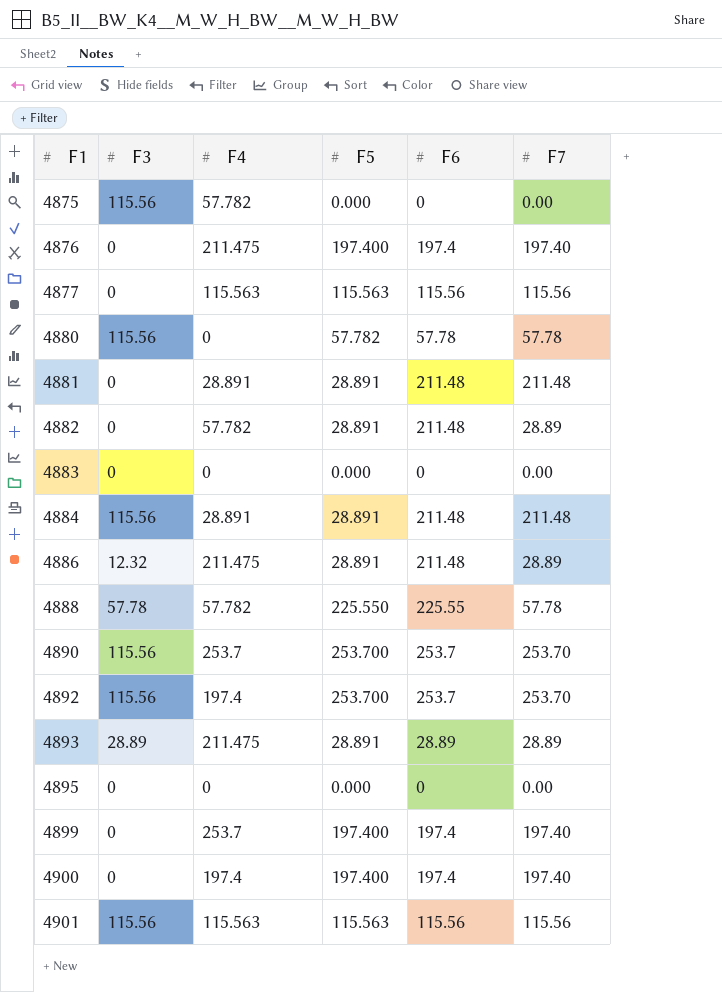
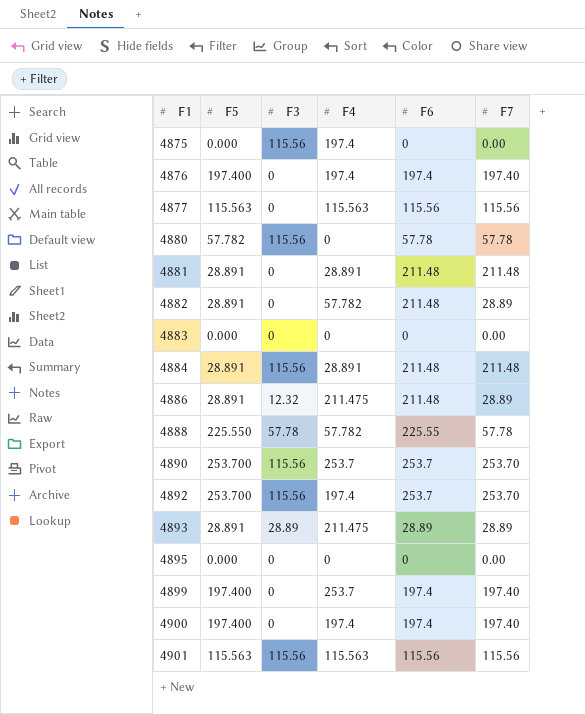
column F5 | position: 4 -> 2
4875 | F4: 57.782 -> 197.4
4876 | F4: 211.475 -> 197.4

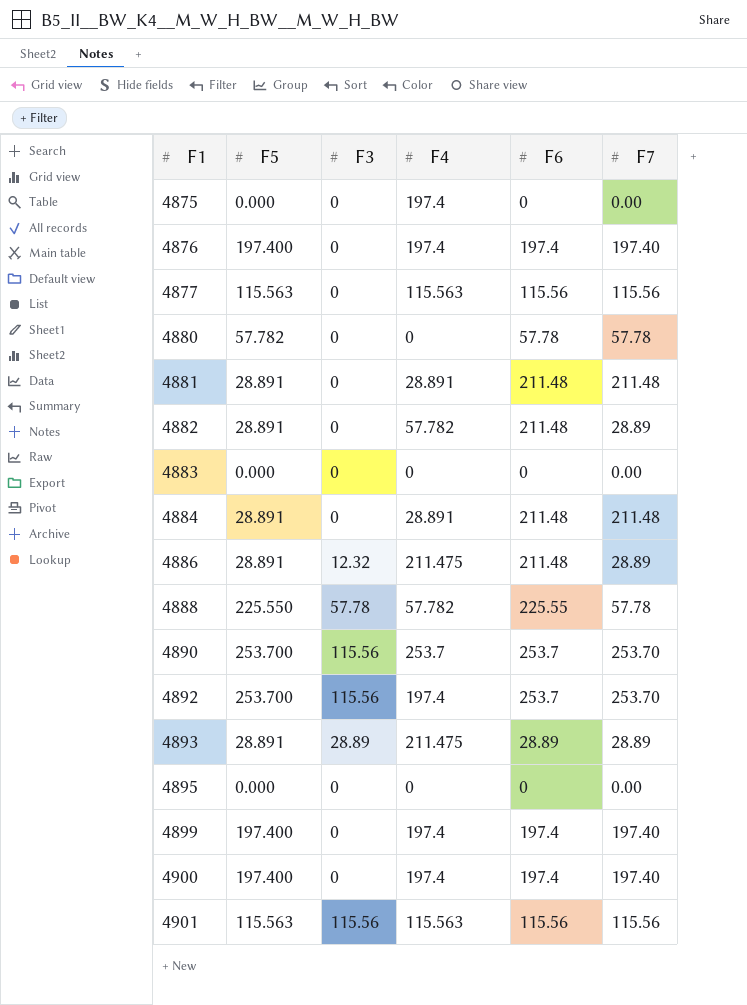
4875 | F3: 115.56 -> 0
4880 | F3: 115.56 -> 0
4884 | F3: 115.56 -> 0
4899 | F4: 253.7 -> 197.4

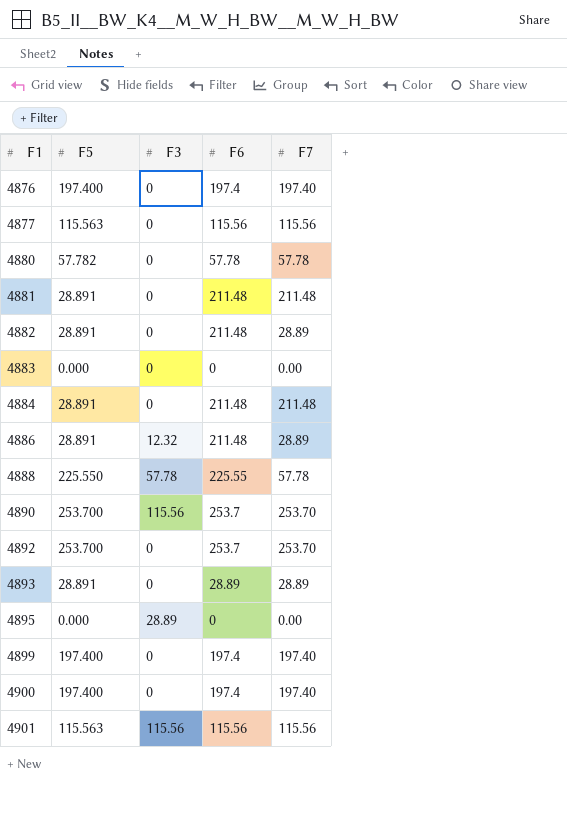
column F4 | position: 4 -> none
row 4875: 0.000 | 0 | 197.4 | 0 | 0.00 -> none
4892 | F3: 115.56 -> 0
4893 | F3: 28.89 -> 0
4895 | F3: 0 -> 28.89

